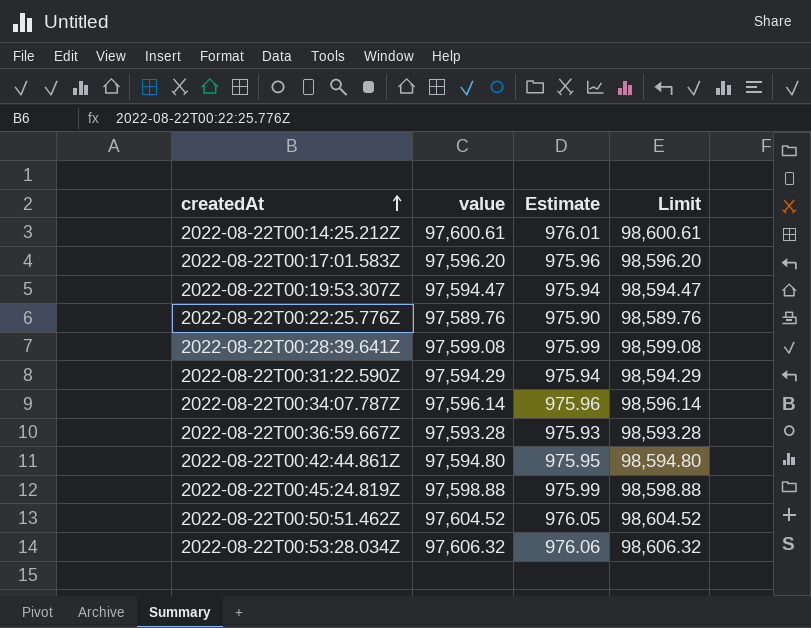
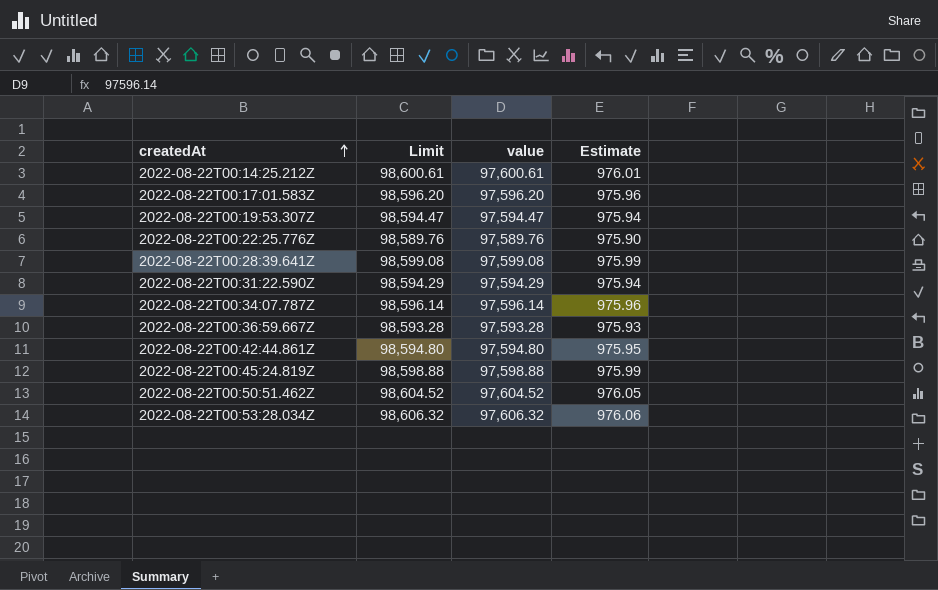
column Limit | position: 4 -> 2

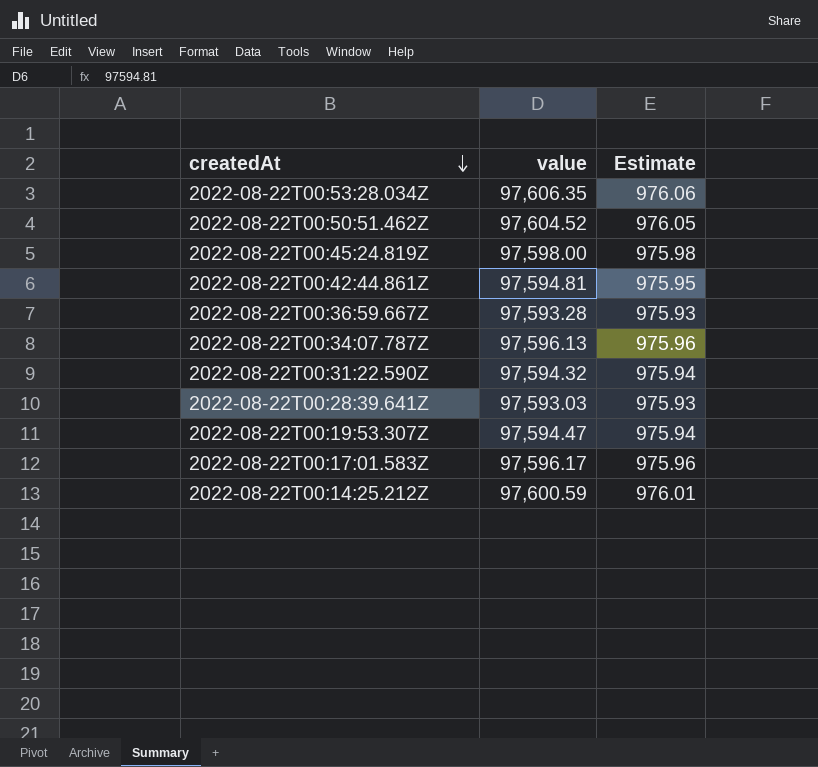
row order: createdAt ascending -> createdAt descending
column Limit | formula: [value] + 1000 -> none
row 2022-08-22T00:22:25.776Z: 98,589.76 | 97,589.76 | 975.90 -> none
2022-08-22T00:53:28.034Z | value: 97,606.32 -> 97,606.35
2022-08-22T00:45:24.819Z | value: 97,598.88 -> 97,598.00
2022-08-22T00:45:24.819Z | Estimate: 975.99 -> 975.98
2022-08-22T00:42:44.861Z | value: 97,594.80 -> 97,594.81
2022-08-22T00:34:07.787Z | value: 97,596.14 -> 97,596.13
2022-08-22T00:31:22.590Z | value: 97,594.29 -> 97,594.32
2022-08-22T00:28:39.641Z | value: 97,599.08 -> 97,593.03
2022-08-22T00:28:39.641Z | Estimate: 975.99 -> 975.93
2022-08-22T00:17:01.583Z | value: 97,596.20 -> 97,596.17
2022-08-22T00:14:25.212Z | value: 97,600.61 -> 97,600.59

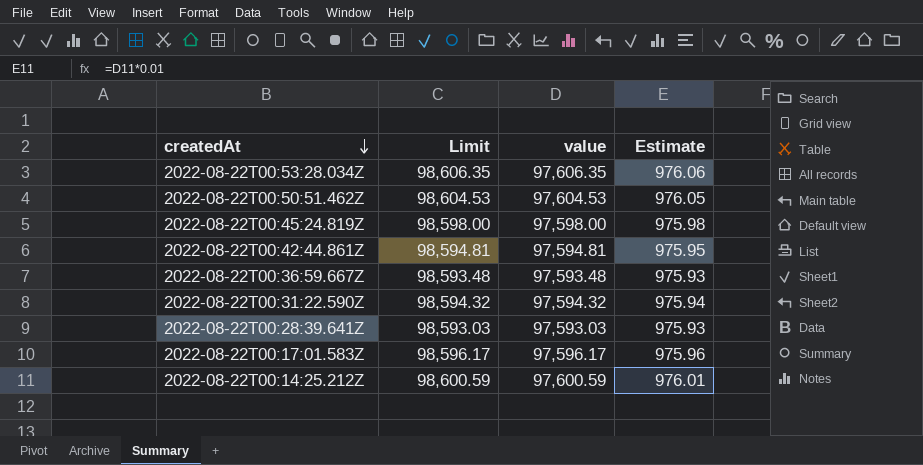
column Limit | formula: none -> [value] + 1000
row 2022-08-22T00:34:07.787Z: 97,596.13 | 975.96 -> none
row 2022-08-22T00:19:53.307Z: 97,594.47 | 975.94 -> none
2022-08-22T00:50:51.462Z | value: 97,604.52 -> 97,604.53
2022-08-22T00:36:59.667Z | value: 97,593.28 -> 97,593.48

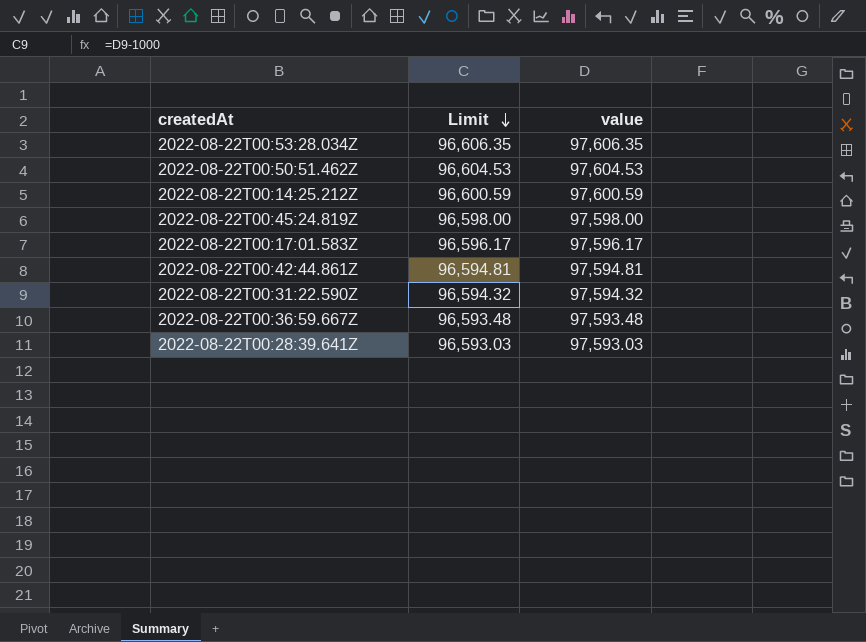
row order: createdAt descending -> Limit descending
column Estimate | formula: [value] * 0.01 -> none
column Limit | formula: [value] + 1000 -> [value] - 1000

